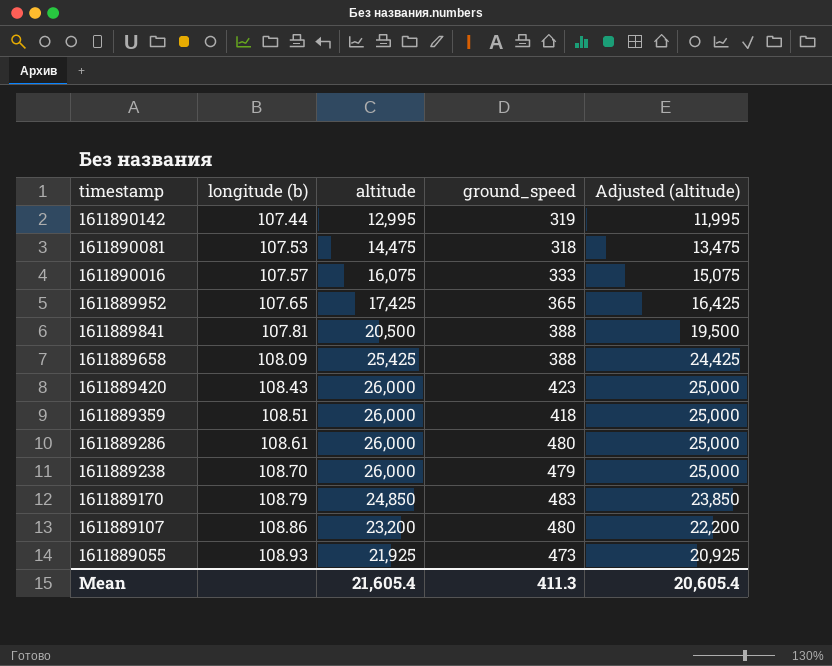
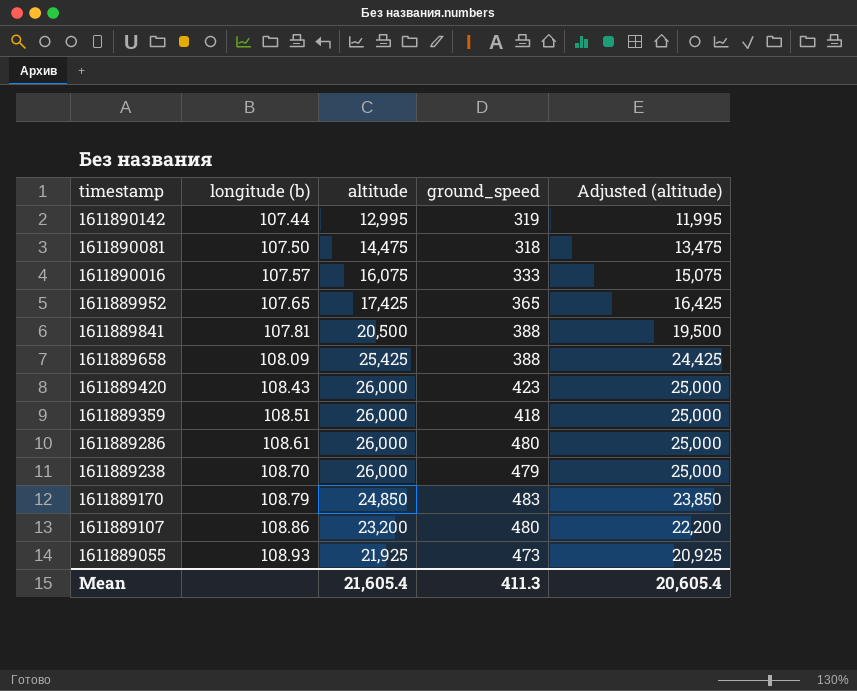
1611890081 | longitude (b): 107.53 -> 107.50

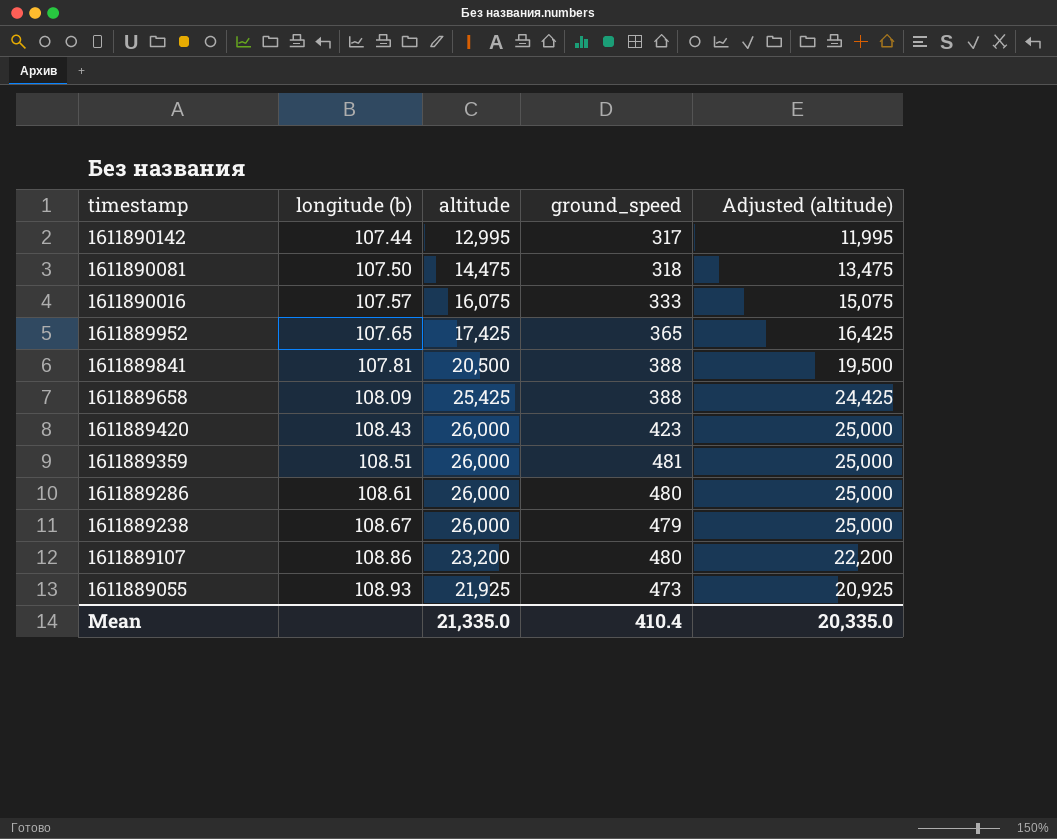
row 1611889170: 108.79 | 24,850 | 483 | 23,850 -> none
1611890142 | ground_speed: 319 -> 317
1611889359 | ground_speed: 418 -> 481
1611889238 | longitude (b): 108.70 -> 108.67
Mean | altitude: 21,605.4 -> 21,335.0
Mean | ground_speed: 411.3 -> 410.4
Mean | Adjusted (altitude): 20,605.4 -> 20,335.0

